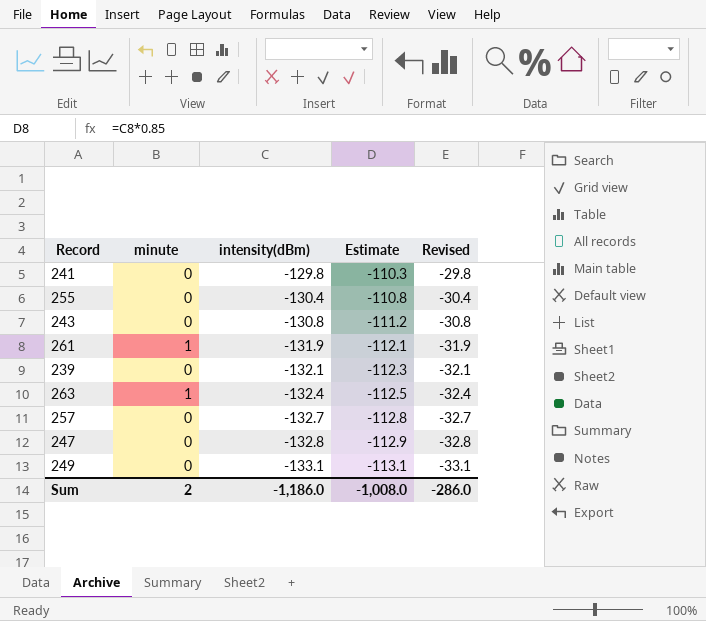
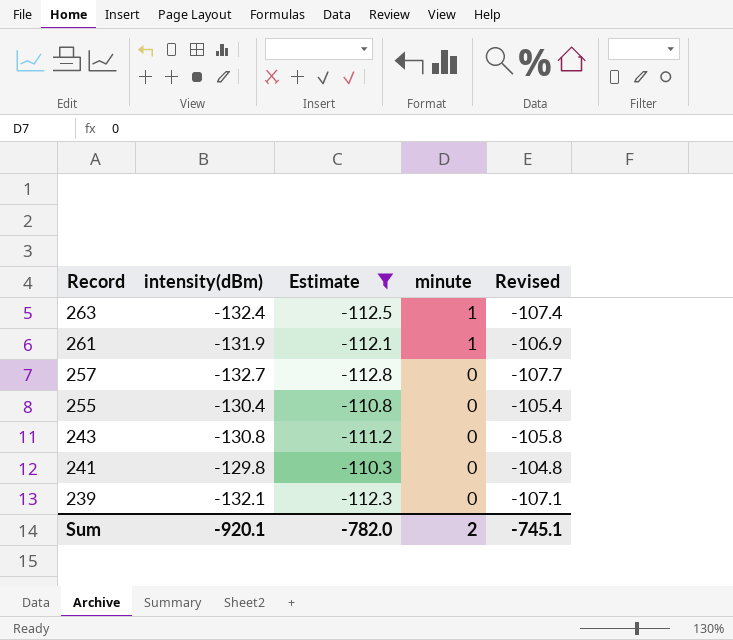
filter: none -> Estimate >= -112.8
row order: intensity(dBm) descending -> Record descending
column minute | position: 2 -> 4
column Revised | formula: [intensity(dBm)] + 100 -> [intensity(dBm)] + 25
Sum | intensity(dBm): -1,186.0 -> -920.1
Sum | Estimate: -1,008.0 -> -782.0
Sum | Revised: -286.0 -> -745.1

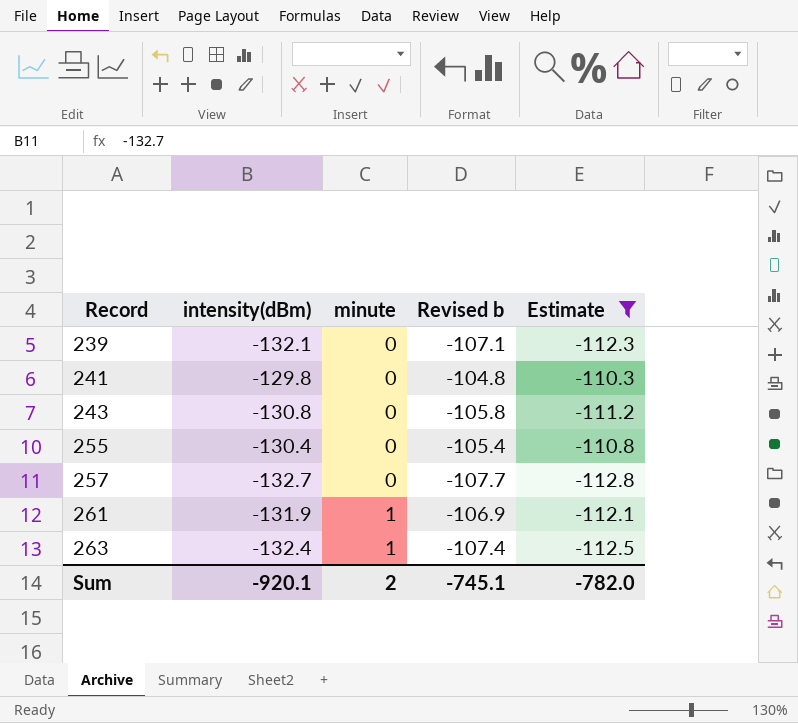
row order: Record descending -> Record ascending
column name: Revised -> Revised b
column Estimate | position: 3 -> 5

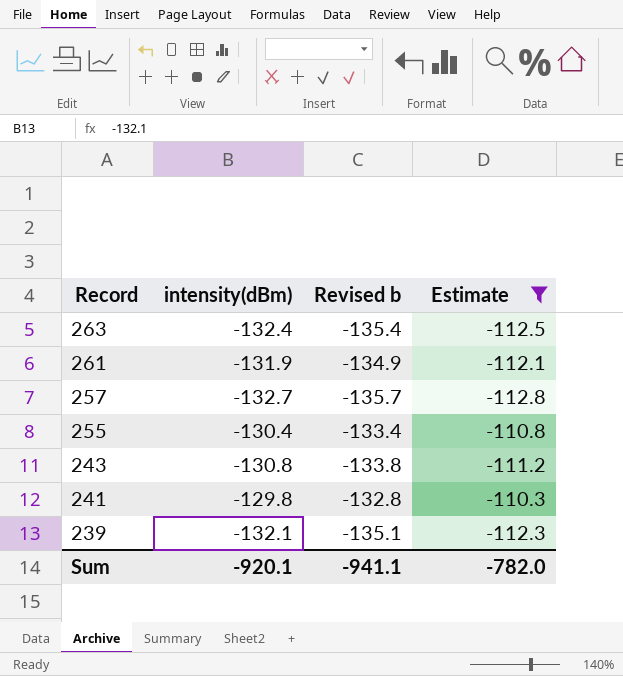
row order: Record ascending -> Record descending
column minute | position: 3 -> none
column Revised b | formula: [intensity(dBm)] + 25 -> [intensity(dBm)] - 3
Sum | Revised b: -745.1 -> -941.1

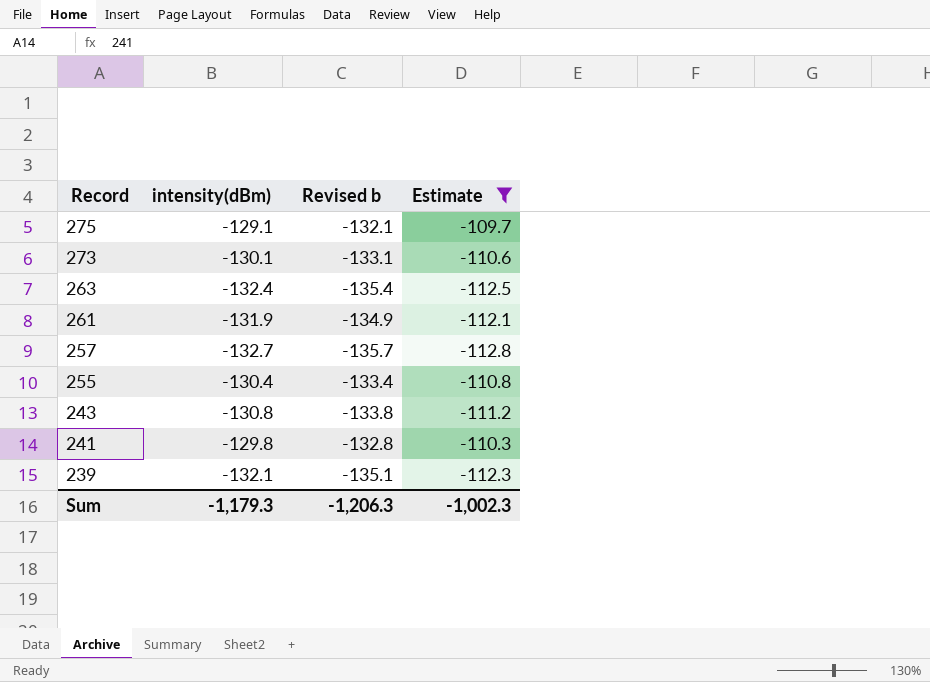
row 275: none -> -129.1 | -132.1 | -109.7
row 273: none -> -130.1 | -133.1 | -110.6
Sum | intensity(dBm): -920.1 -> -1,179.3
Sum | Revised b: -941.1 -> -1,206.3
Sum | Estimate: -782.0 -> -1,002.3

